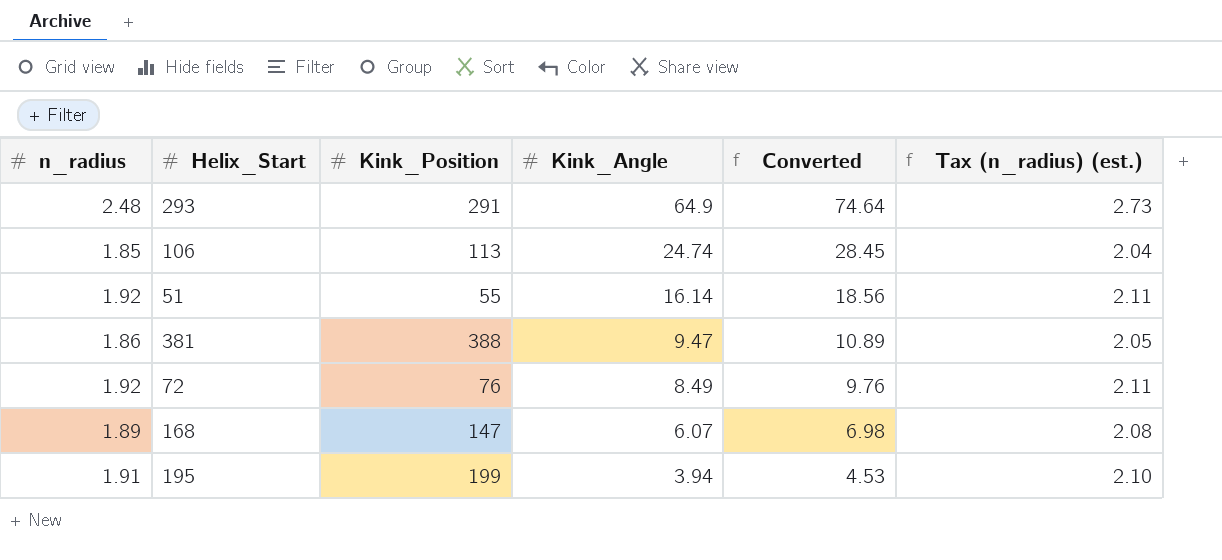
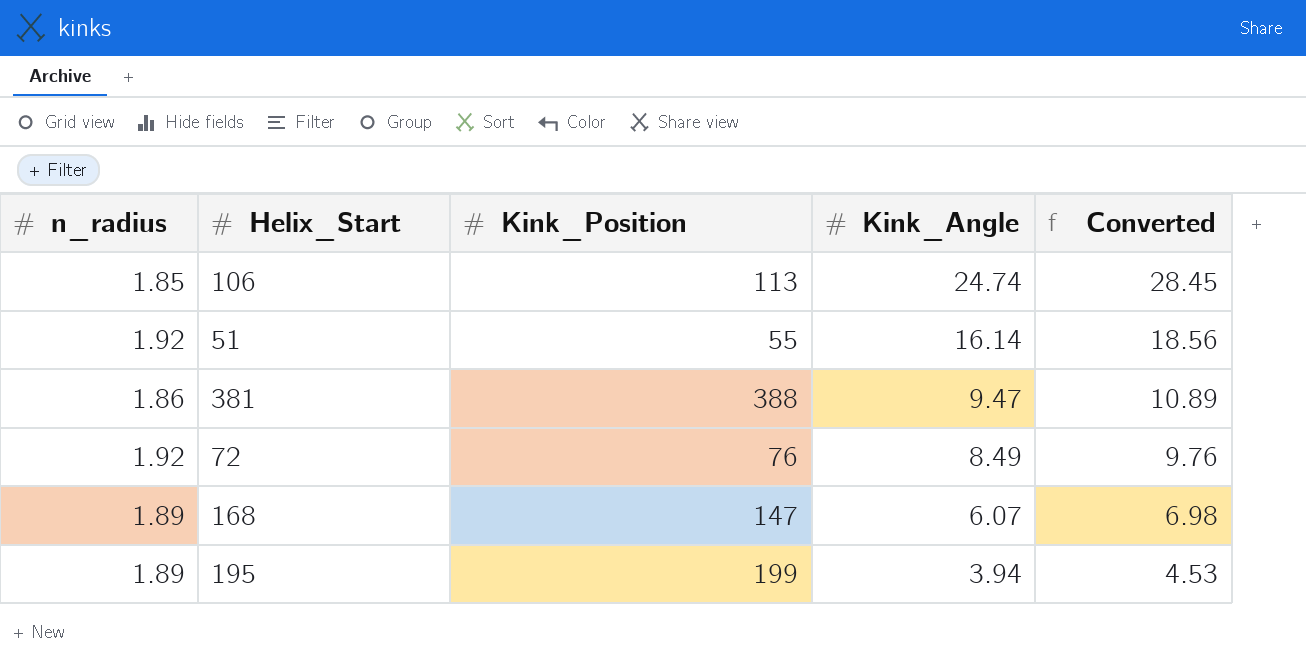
column Tax (n_radius) (est.) | formula: [n_radius] * 1.1 -> none
row 293: 2.48 | 291 | 64.9 | 74.64 | 2.73 -> none
195 | n_radius: 1.91 -> 1.89

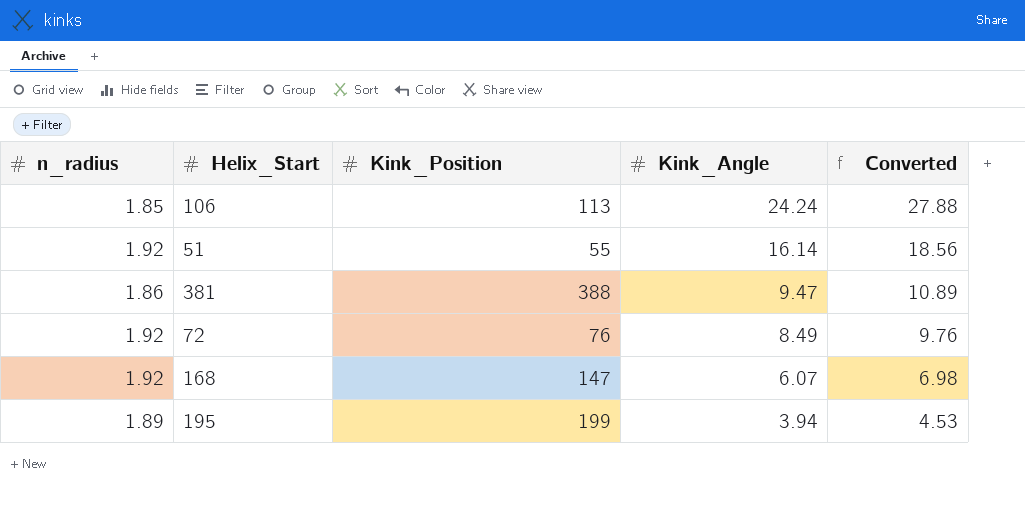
106 | Kink_Angle: 24.74 -> 24.24
106 | Converted: 28.45 -> 27.88
168 | n_radius: 1.89 -> 1.92

